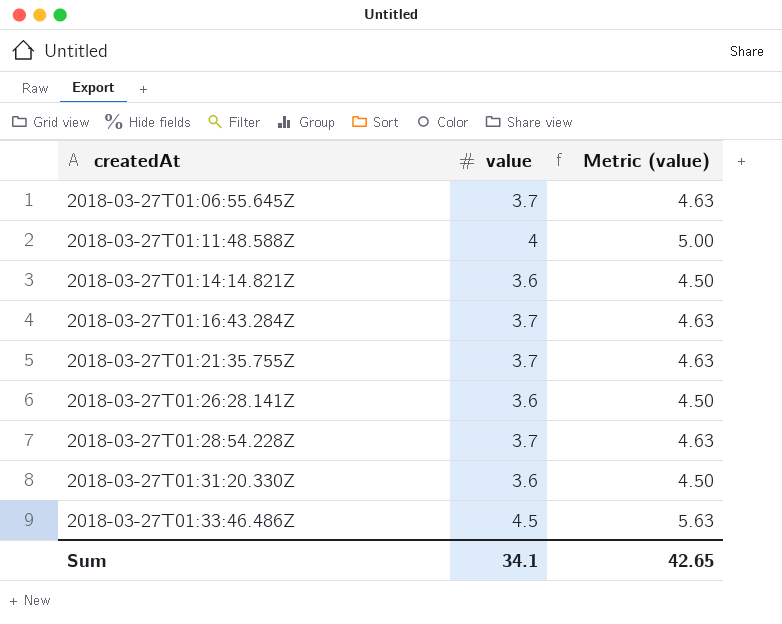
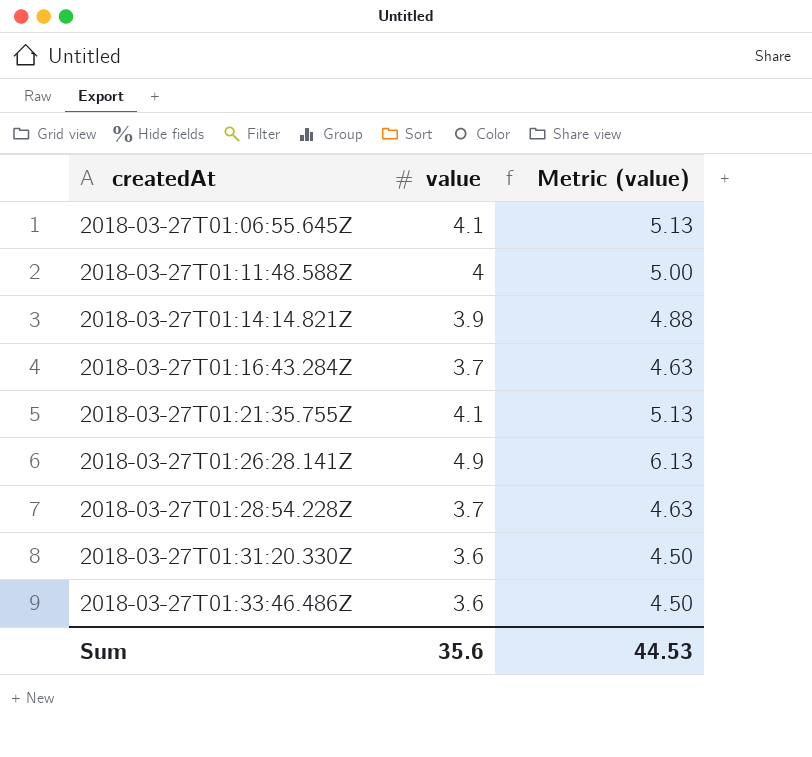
2018-03-27T01:06:55.645Z | value: 3.7 -> 4.1
2018-03-27T01:06:55.645Z | Metric (value): 4.63 -> 5.13
2018-03-27T01:14:14.821Z | value: 3.6 -> 3.9
2018-03-27T01:14:14.821Z | Metric (value): 4.50 -> 4.88
2018-03-27T01:21:35.755Z | value: 3.7 -> 4.1
2018-03-27T01:21:35.755Z | Metric (value): 4.63 -> 5.13
2018-03-27T01:26:28.141Z | value: 3.6 -> 4.9
2018-03-27T01:26:28.141Z | Metric (value): 4.50 -> 6.13
2018-03-27T01:33:46.486Z | value: 4.5 -> 3.6
2018-03-27T01:33:46.486Z | Metric (value): 5.63 -> 4.50
Sum | value: 34.1 -> 35.6
Sum | Metric (value): 42.65 -> 44.53

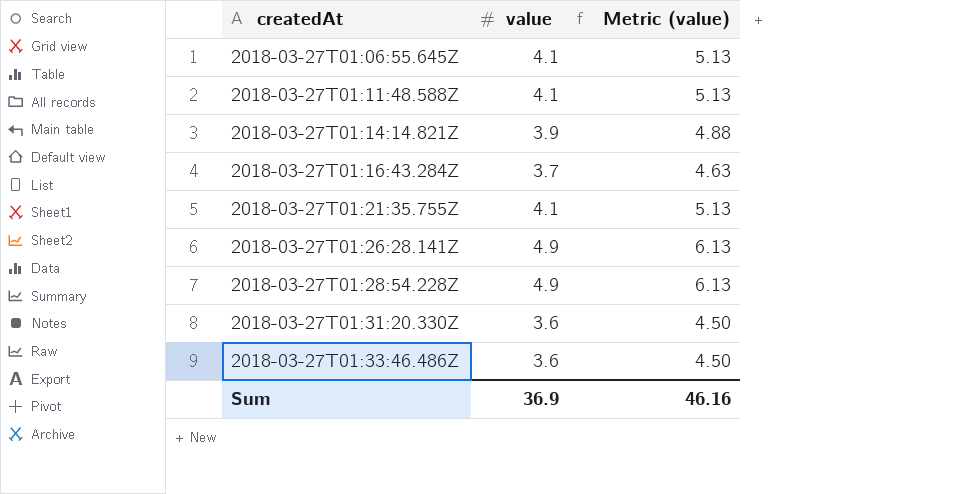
2018-03-27T01:11:48.588Z | value: 4 -> 4.1
2018-03-27T01:11:48.588Z | Metric (value): 5.00 -> 5.13
2018-03-27T01:28:54.228Z | value: 3.7 -> 4.9
2018-03-27T01:28:54.228Z | Metric (value): 4.63 -> 6.13
Sum | value: 35.6 -> 36.9
Sum | Metric (value): 44.53 -> 46.16

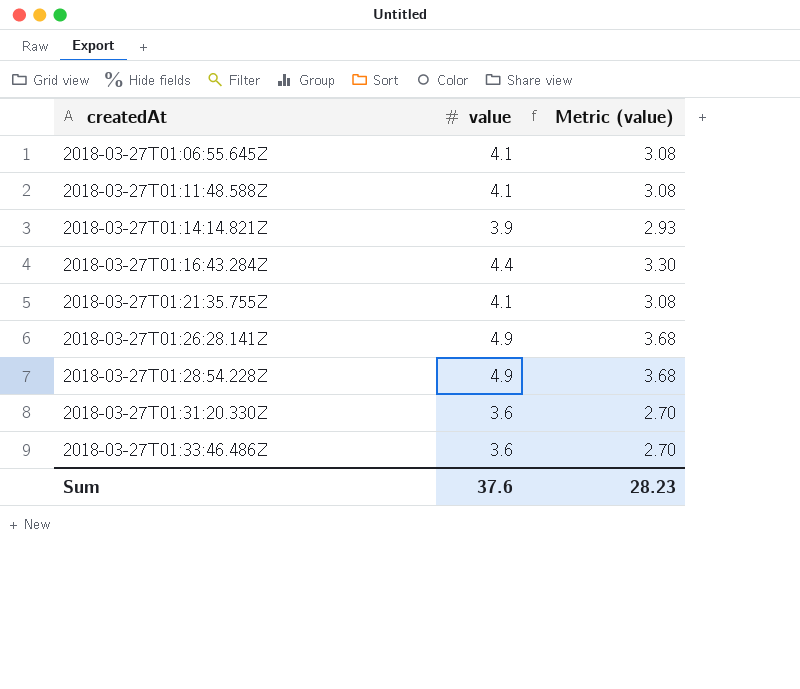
column Metric (value) | formula: [value] * 1.25 -> [value] * 0.75
2018-03-27T01:16:43.284Z | value: 3.7 -> 4.4
Sum | value: 36.9 -> 37.6
Sum | Metric (value): 46.16 -> 28.23

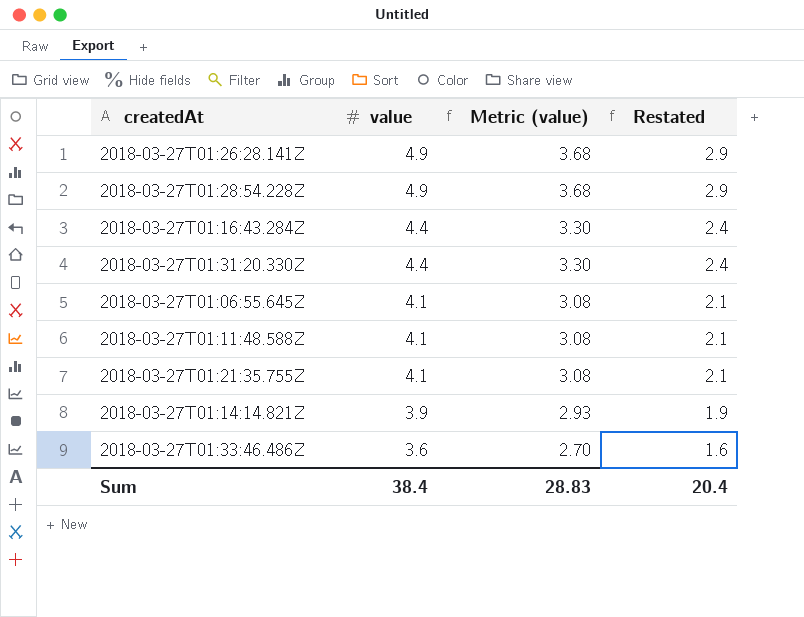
row order: createdAt ascending -> value descending
column Restated | formula: none -> [value] - 2
2018-03-27T01:31:20.330Z | value: 3.6 -> 4.4
2018-03-27T01:31:20.330Z | Metric (value): 2.70 -> 3.30
Sum | value: 37.6 -> 38.4
Sum | Metric (value): 28.23 -> 28.83

